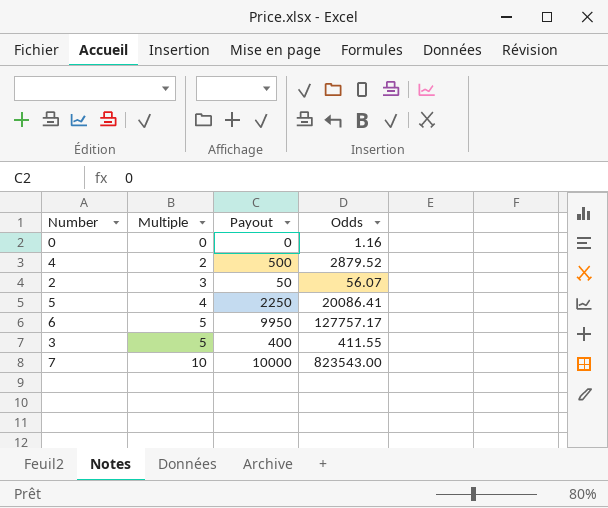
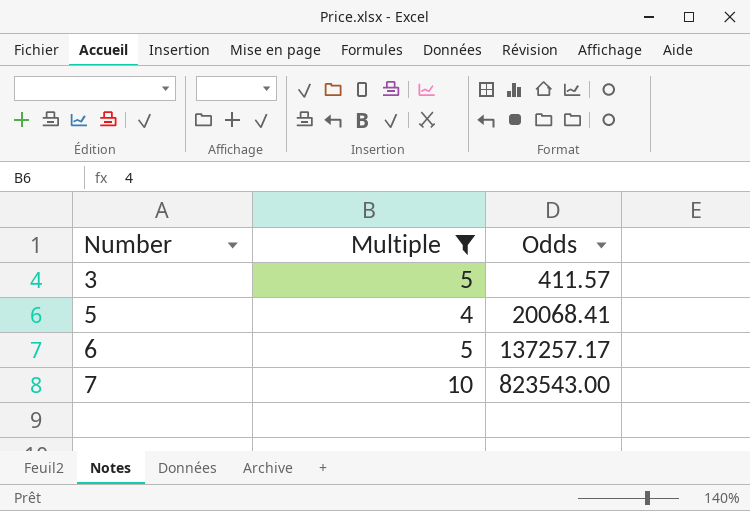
filter: none -> Multiple >= 4
row order: Multiple ascending -> Number ascending
column Payout | position: 3 -> none
3 | Odds: 411.55 -> 411.57
5 | Odds: 20086.41 -> 20068.41
6 | Odds: 127757.17 -> 137257.17

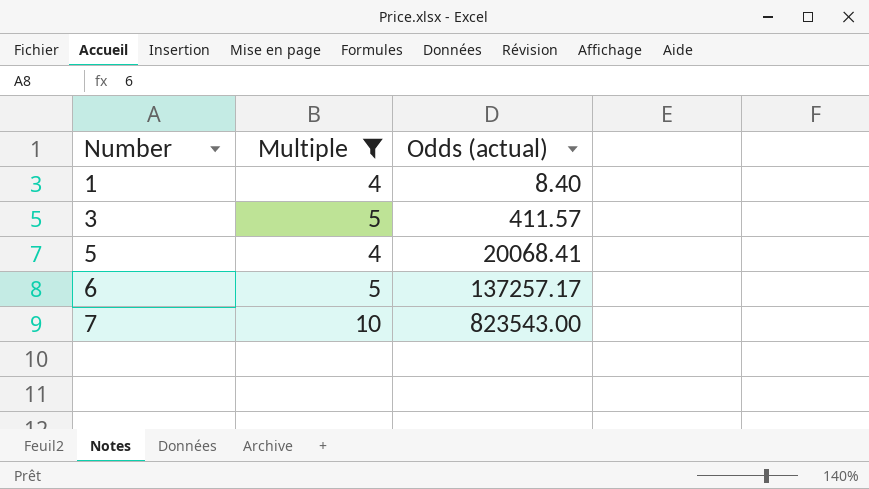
column name: Odds -> Odds (actual)
row 1: none -> 4 | 8.40

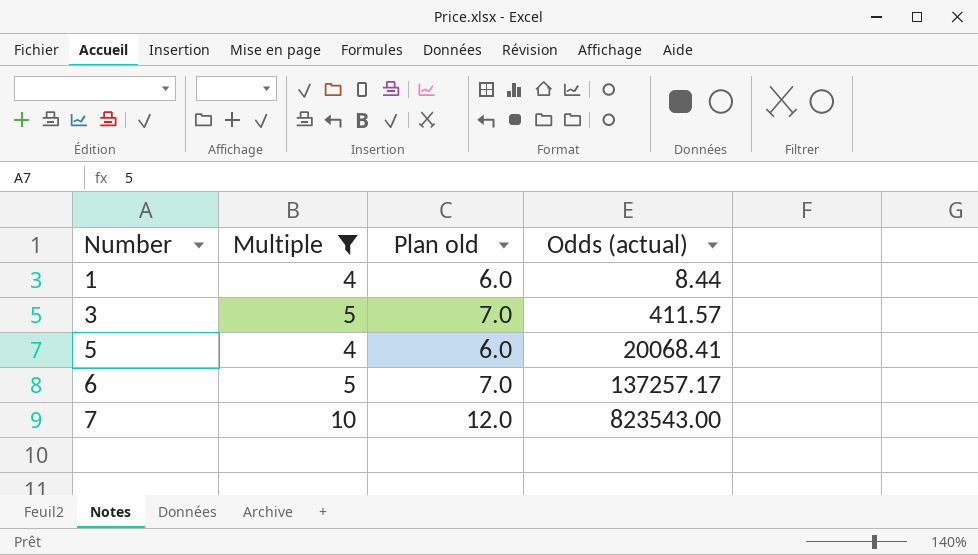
column Plan old | formula: none -> [Multiple] + 2
1 | Odds (actual): 8.40 -> 8.44

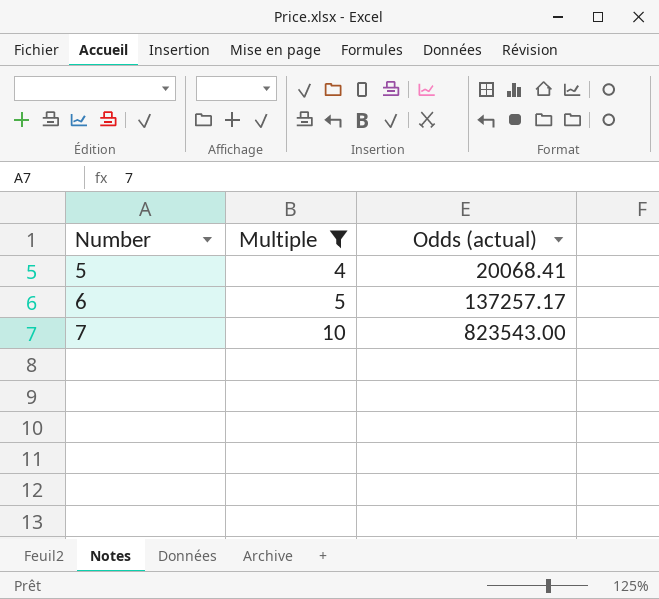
column Plan old | formula: [Multiple] + 2 -> none
row 1: 4 | 6.0 | 8.44 -> none
row 3: 5 | 7.0 | 411.57 -> none

